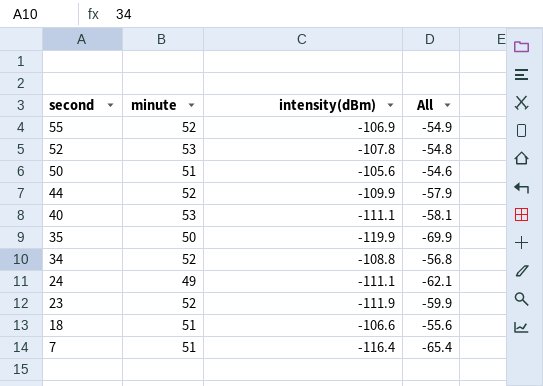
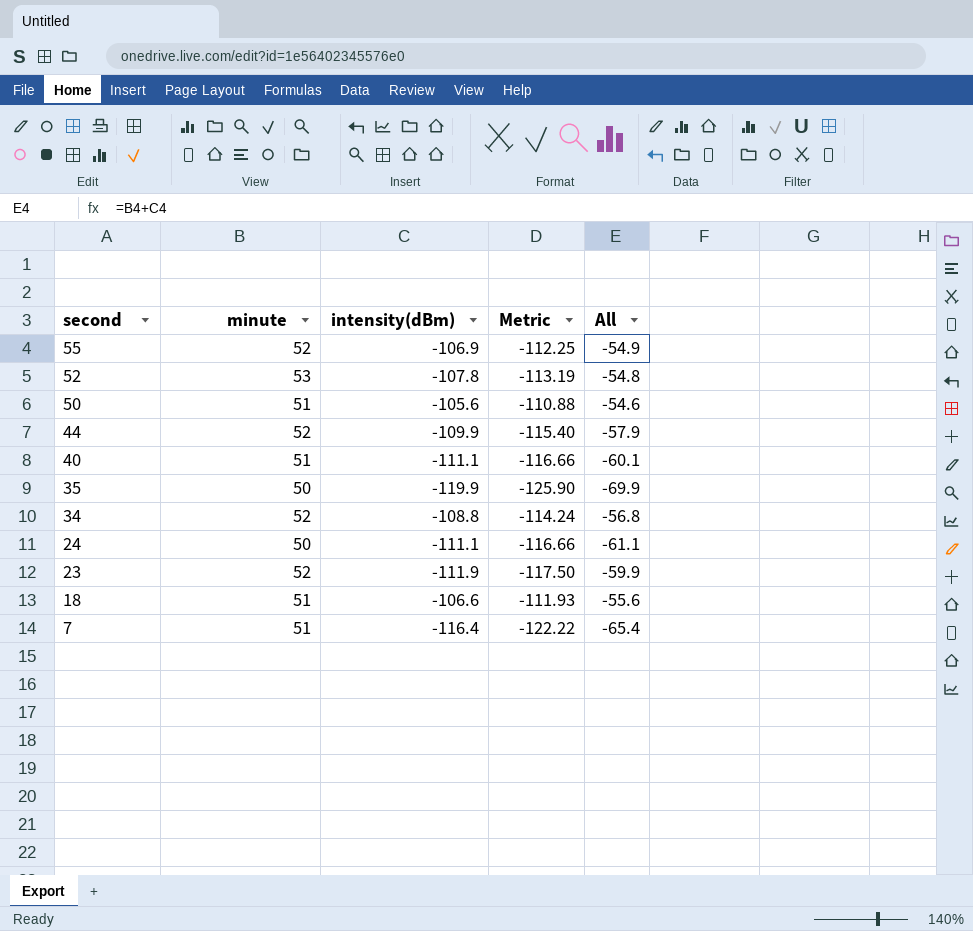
column Metric | formula: none -> [intensity(dBm)] * 1.05
40 | minute: 53 -> 51
40 | All: -58.1 -> -60.1
24 | minute: 49 -> 50
24 | All: -62.1 -> -61.1

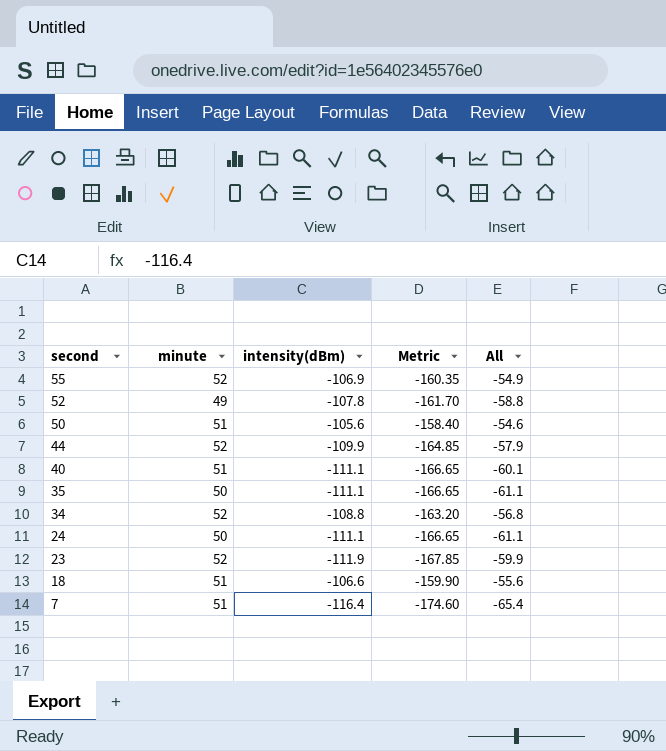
column Metric | formula: [intensity(dBm)] * 1.05 -> [intensity(dBm)] * 1.5
52 | minute: 53 -> 49
52 | All: -54.8 -> -58.8
35 | intensity(dBm): -119.9 -> -111.1
35 | All: -69.9 -> -61.1

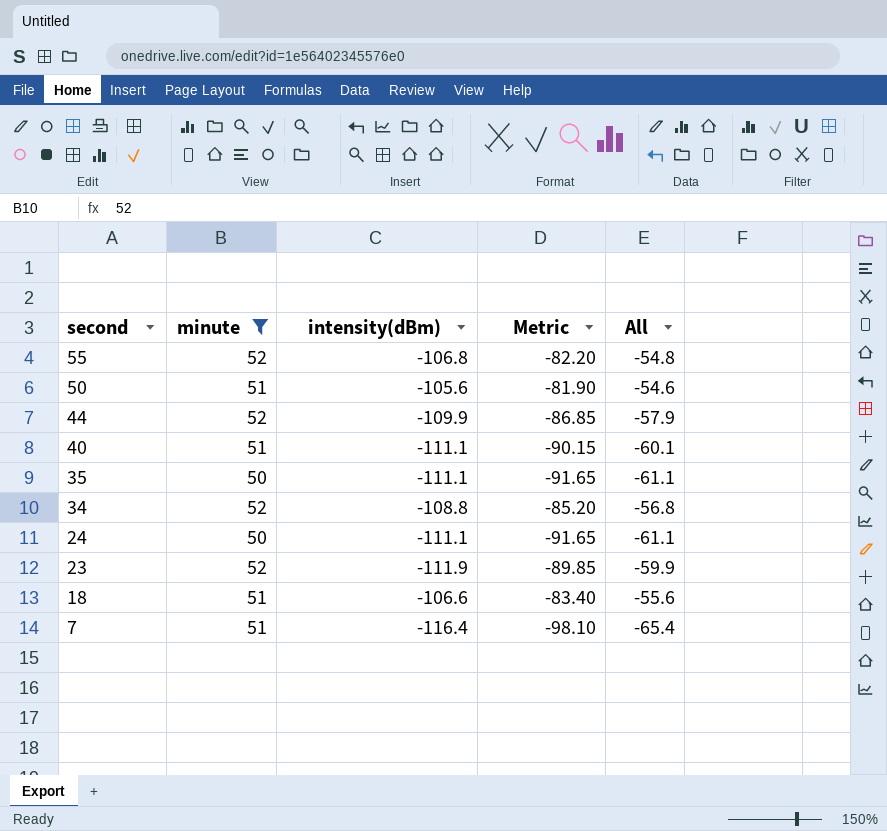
filter: none -> minute != 49
column Metric | formula: [intensity(dBm)] * 1.5 -> [All] * 1.5
55 | intensity(dBm): -106.9 -> -106.8
55 | All: -54.9 -> -54.8

